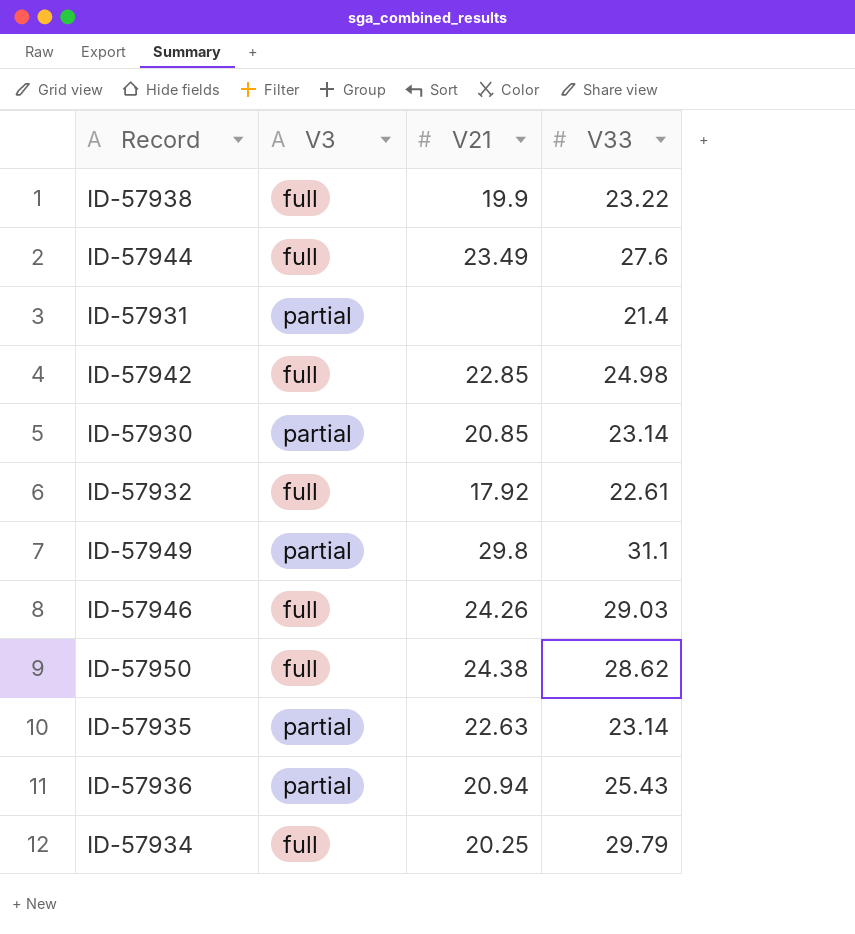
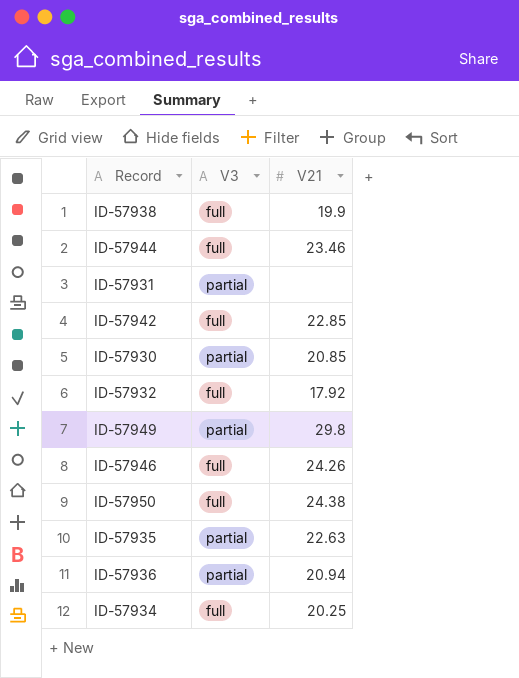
column V33 | position: 4 -> none
ID-57944 | V21: 23.49 -> 23.46

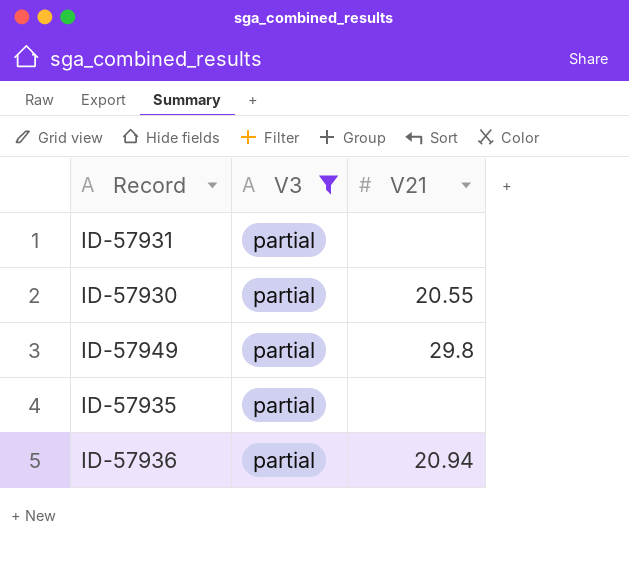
filter: none -> V3 = partial
ID-57930 | V21: 20.85 -> 20.55
ID-57935 | V21: 22.63 -> none

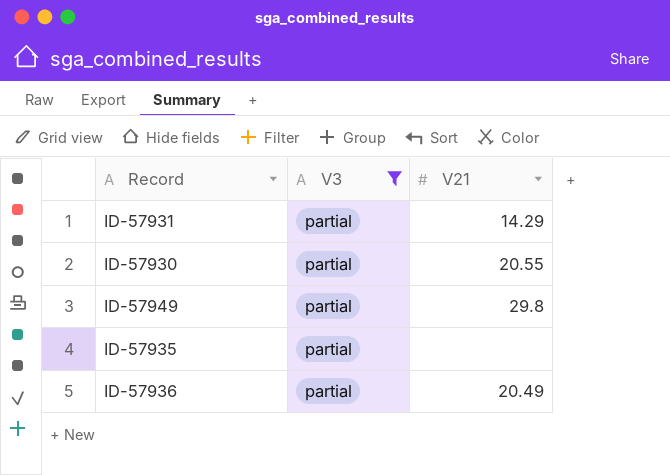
ID-57931 | V21: none -> 14.29
ID-57936 | V21: 20.94 -> 20.49

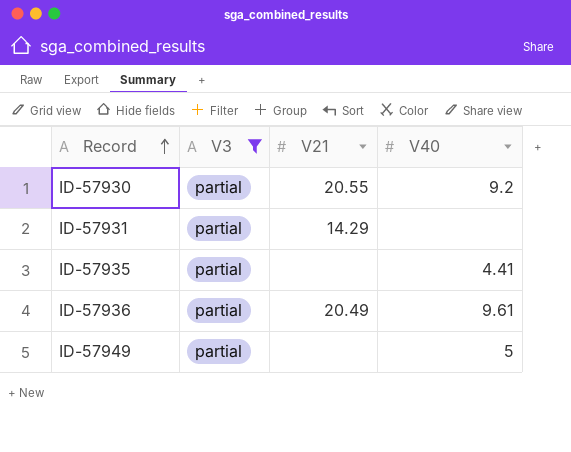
row order: none -> Record ascending
column V40 | position: none -> 4
ID-57949 | V21: 29.8 -> none

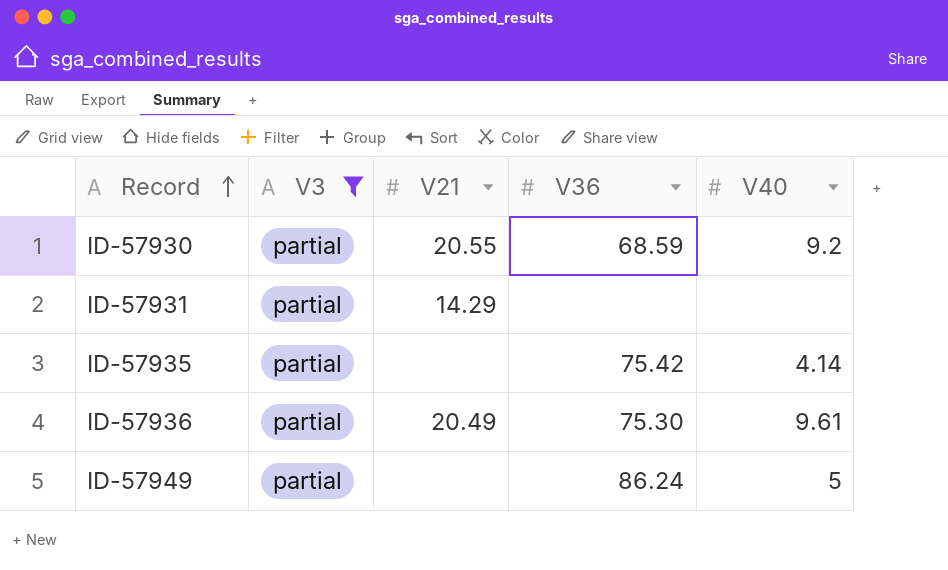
column V36 | position: none -> 4
ID-57935 | V40: 4.41 -> 4.14

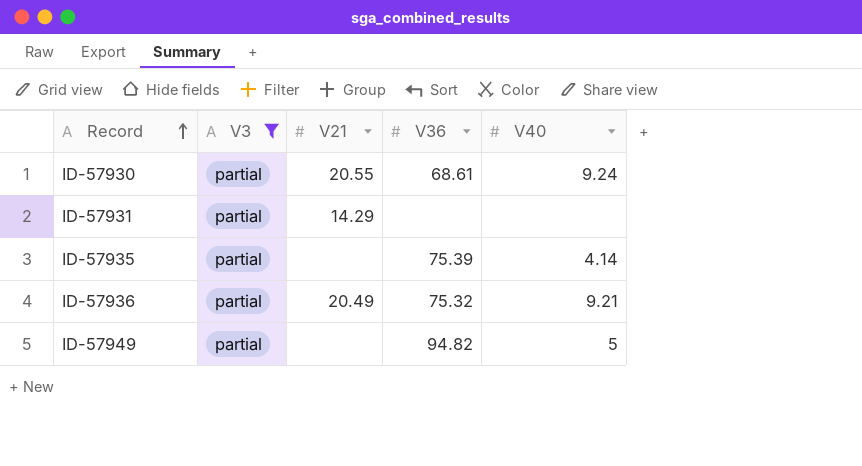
ID-57930 | V36: 68.59 -> 68.61
ID-57930 | V40: 9.2 -> 9.24
ID-57935 | V36: 75.42 -> 75.39
ID-57936 | V36: 75.30 -> 75.32
ID-57936 | V40: 9.61 -> 9.21
ID-57949 | V36: 86.24 -> 94.82

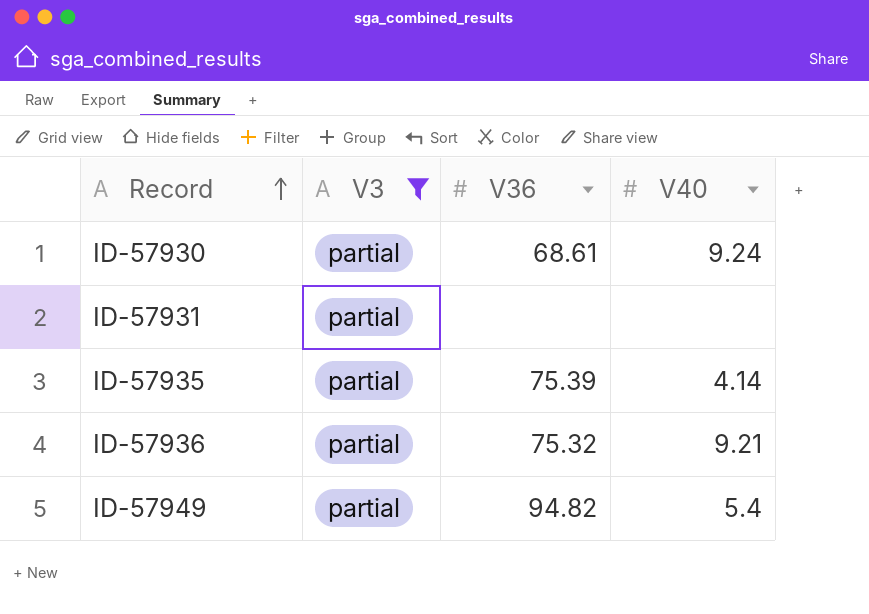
column V21 | position: 3 -> none
ID-57949 | V40: 5 -> 5.4

